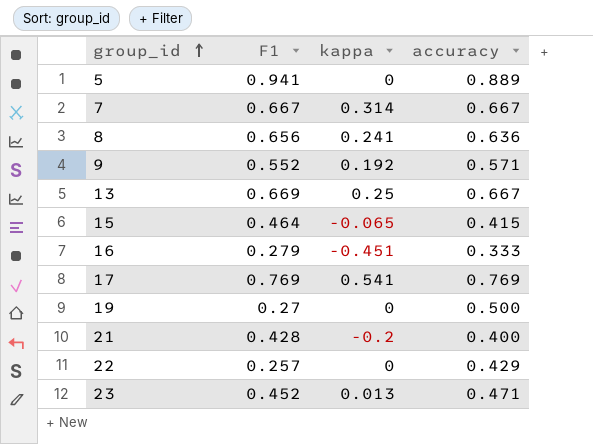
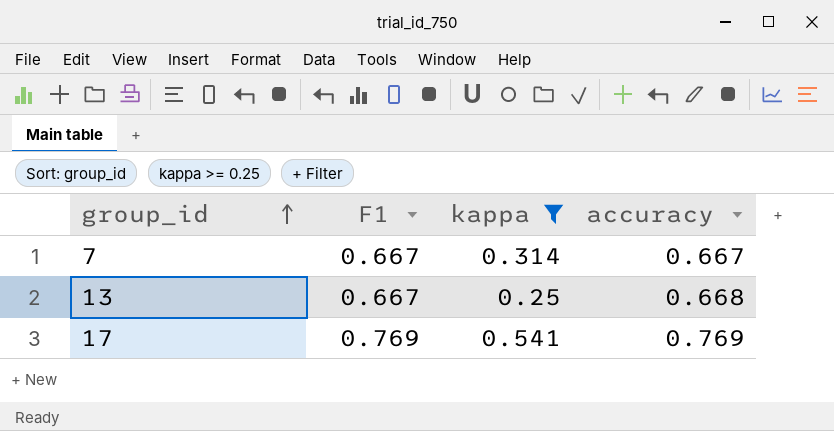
filter: none -> kappa >= 0.25
13 | F1: 0.669 -> 0.667
13 | accuracy: 0.667 -> 0.668

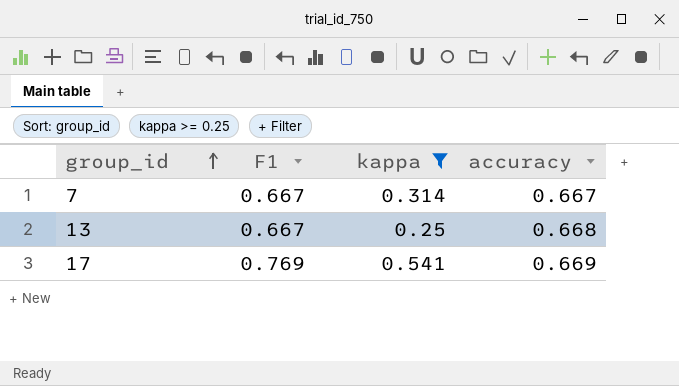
17 | accuracy: 0.769 -> 0.669

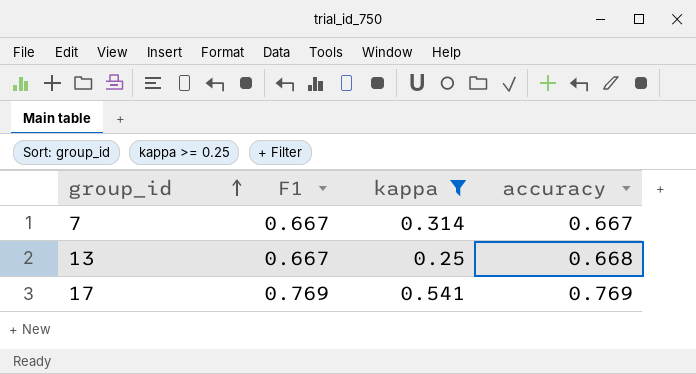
17 | accuracy: 0.669 -> 0.769

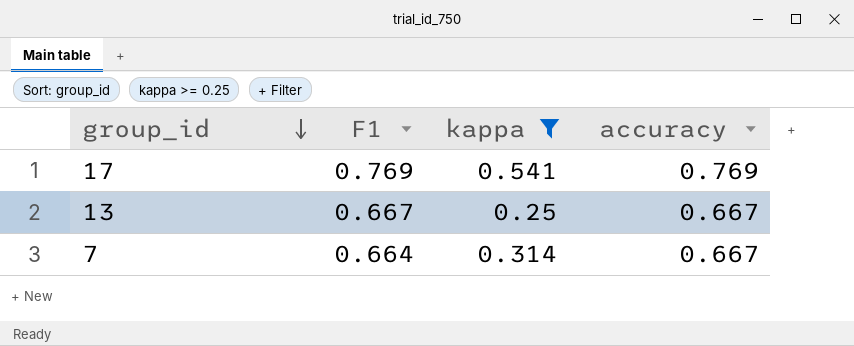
row order: group_id ascending -> group_id descending
13 | accuracy: 0.668 -> 0.667
7 | F1: 0.667 -> 0.664

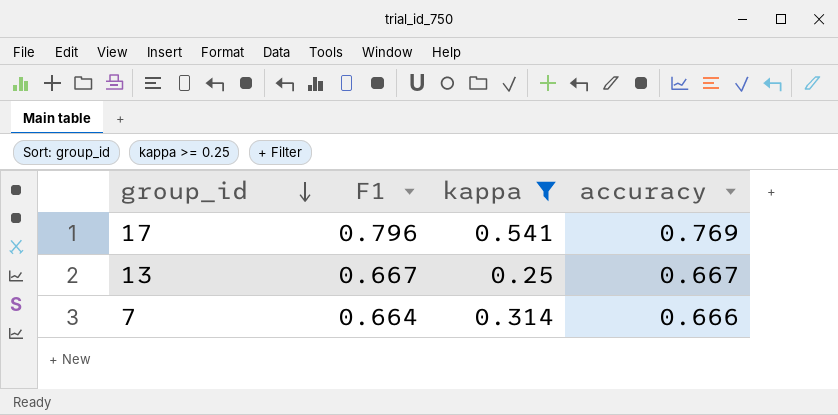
17 | F1: 0.769 -> 0.796
7 | accuracy: 0.667 -> 0.666

